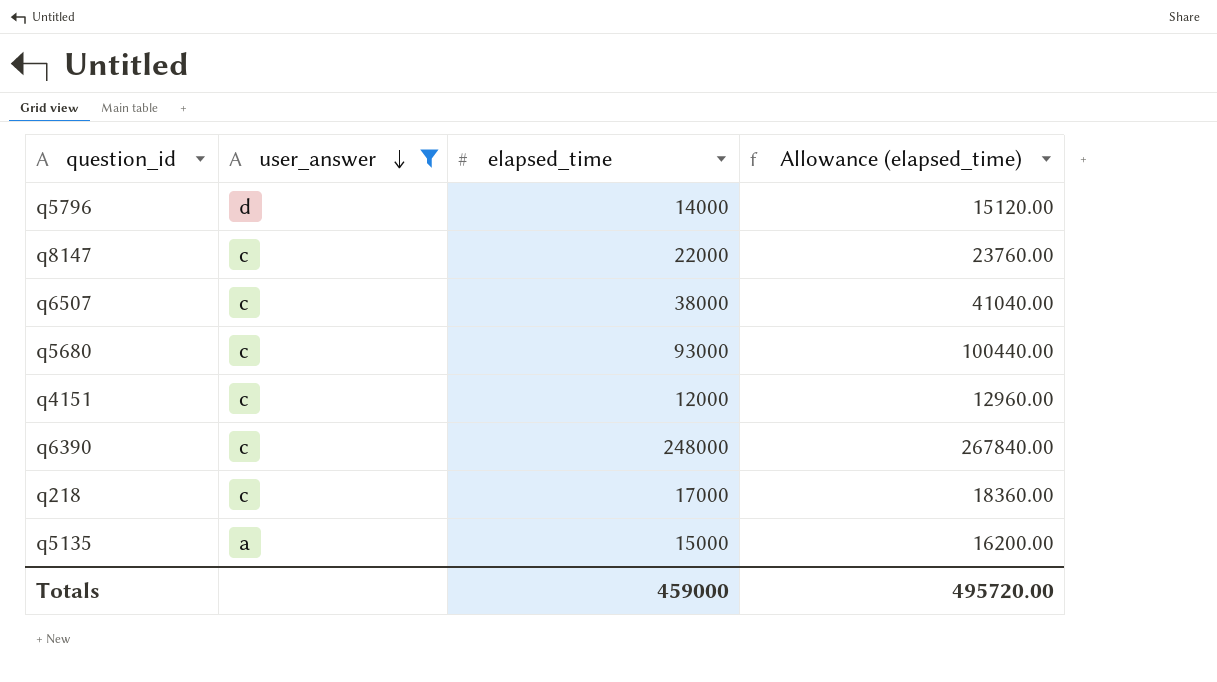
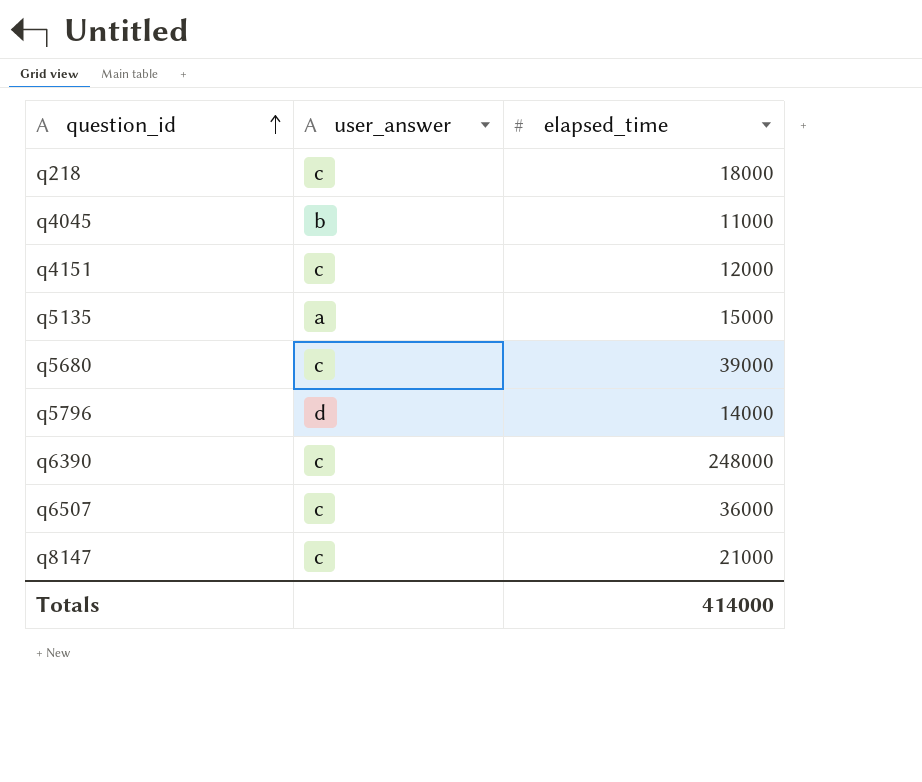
filter: user_answer != b -> none
row order: user_answer descending -> question_id ascending
column Allowance (elapsed_time) | formula: [elapsed_time] * 1.08 -> none
q218 | elapsed_time: 17000 -> 18000
q5680 | elapsed_time: 93000 -> 39000
q6507 | elapsed_time: 38000 -> 36000
q8147 | elapsed_time: 22000 -> 21000
Totals | elapsed_time: 459000 -> 414000

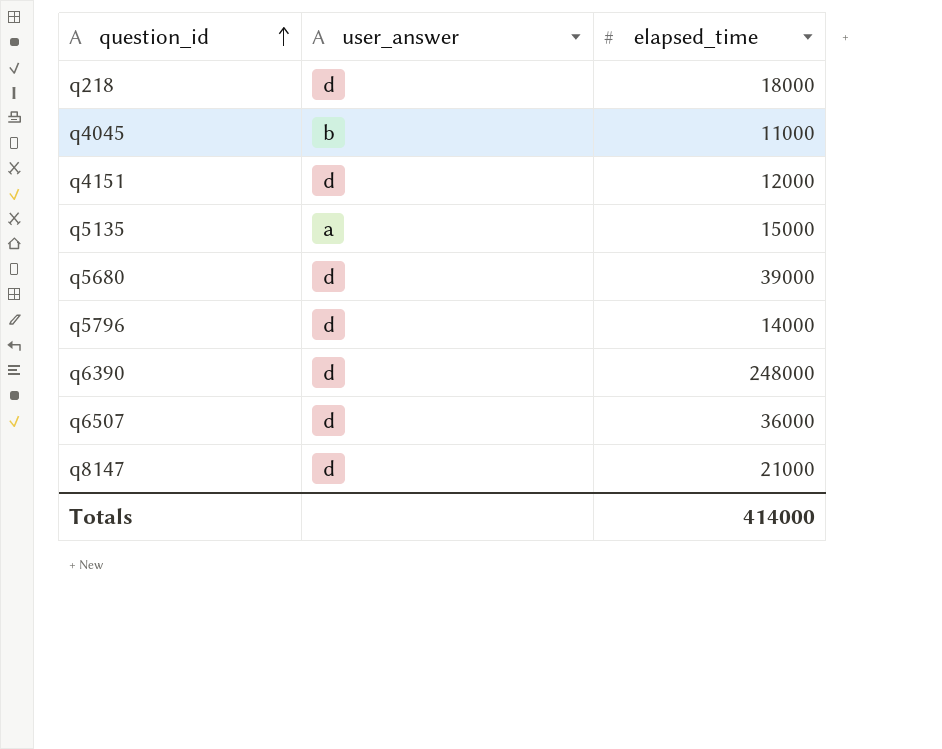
q218 | user_answer: c -> d
q4151 | user_answer: c -> d
q5680 | user_answer: c -> d
q6390 | user_answer: c -> d
q6507 | user_answer: c -> d
q8147 | user_answer: c -> d

